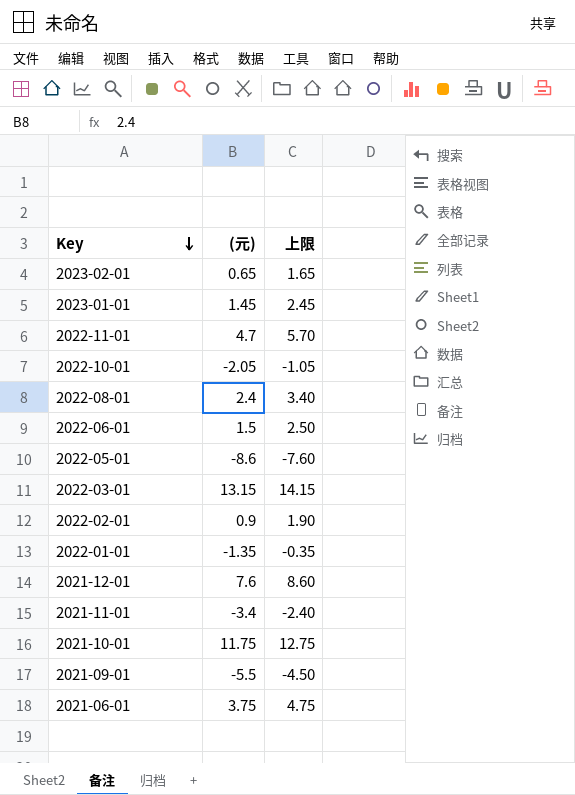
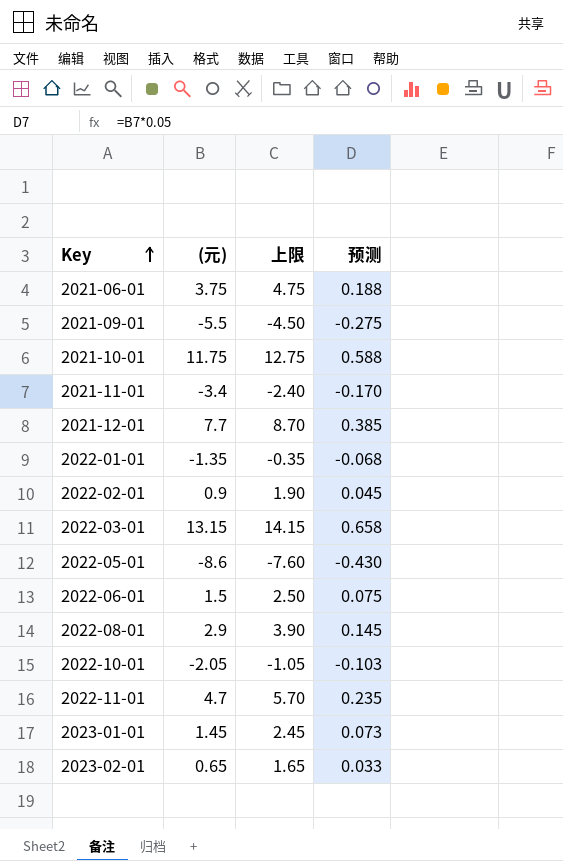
row order: Key descending -> Key ascending
column 预测 | formula: none -> [(元)] * 0.05
2021-12-01 | (元): 7.6 -> 7.7
2021-12-01 | 上限: 8.60 -> 8.70
2022-08-01 | (元): 2.4 -> 2.9
2022-08-01 | 上限: 3.40 -> 3.90

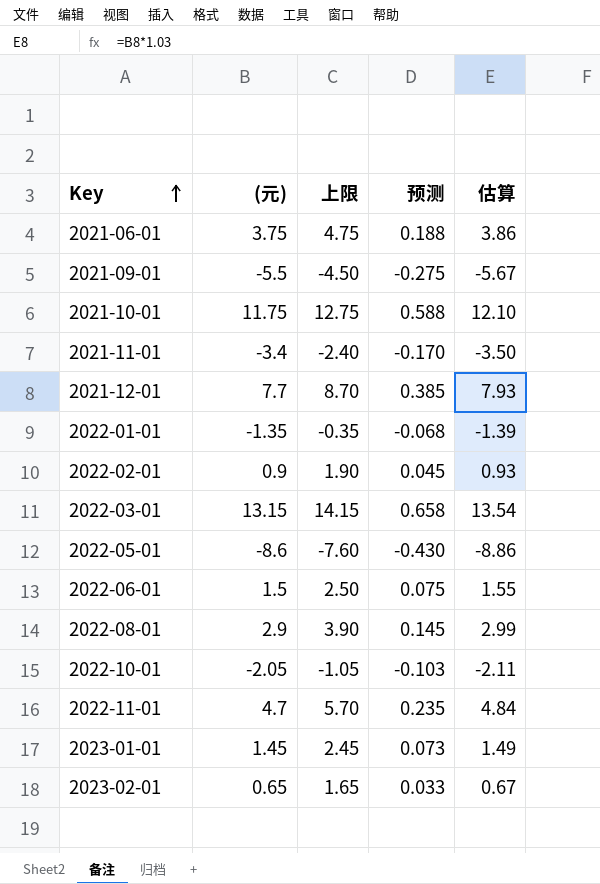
column 估算 | formula: none -> [(元)] * 1.03

